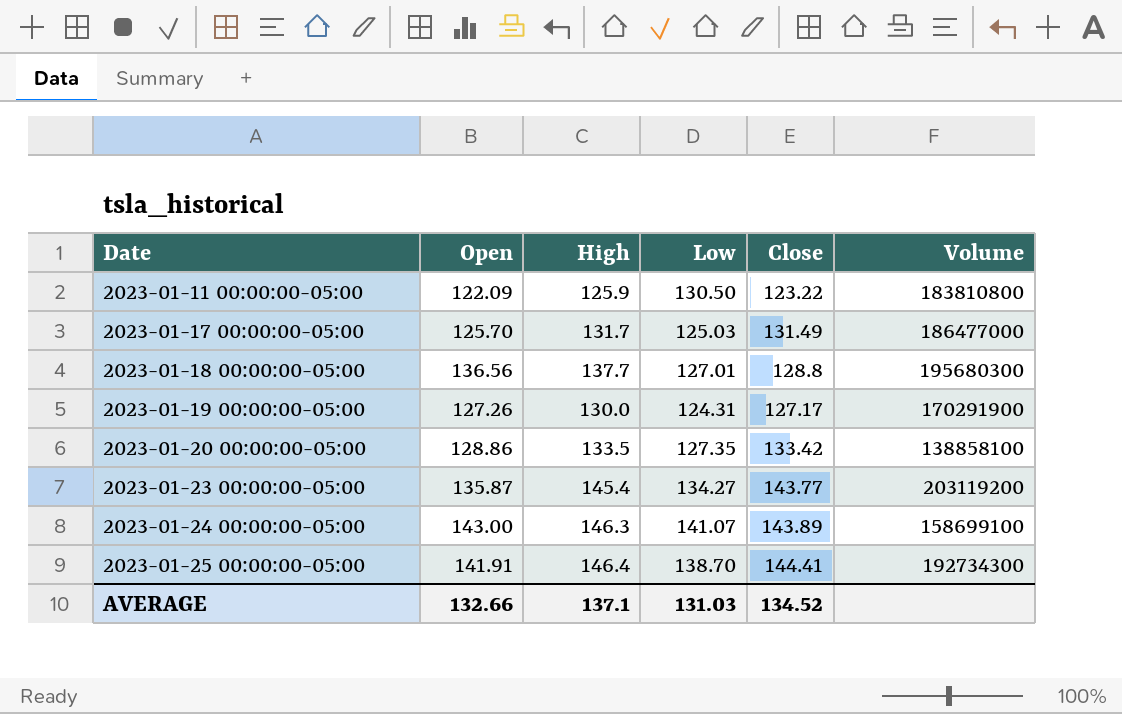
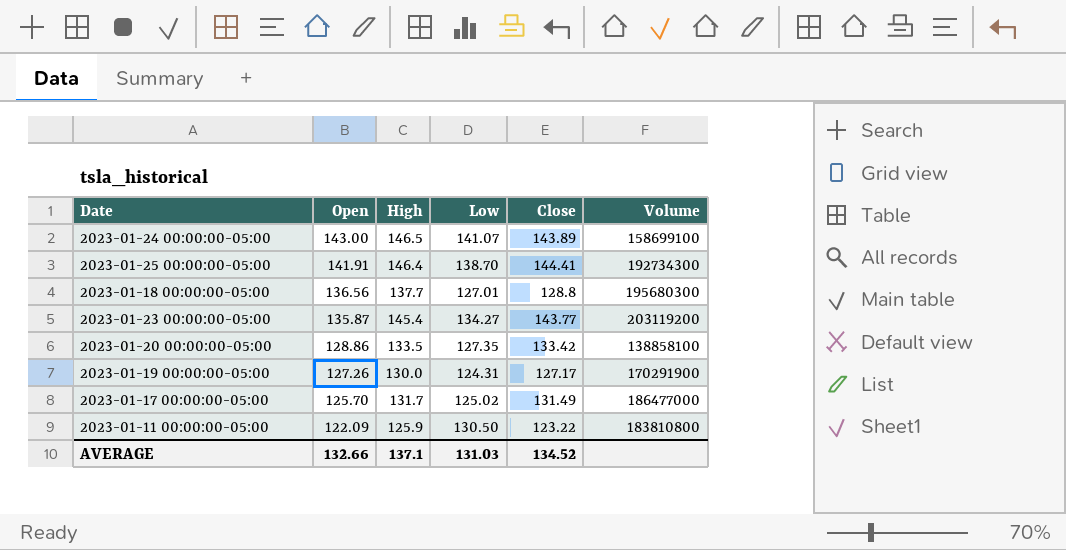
row order: Date ascending -> Open descending
2023-01-24 00:00:00-05:00 | High: 146.3 -> 146.5
2023-01-17 00:00:00-05:00 | Low: 125.03 -> 125.02

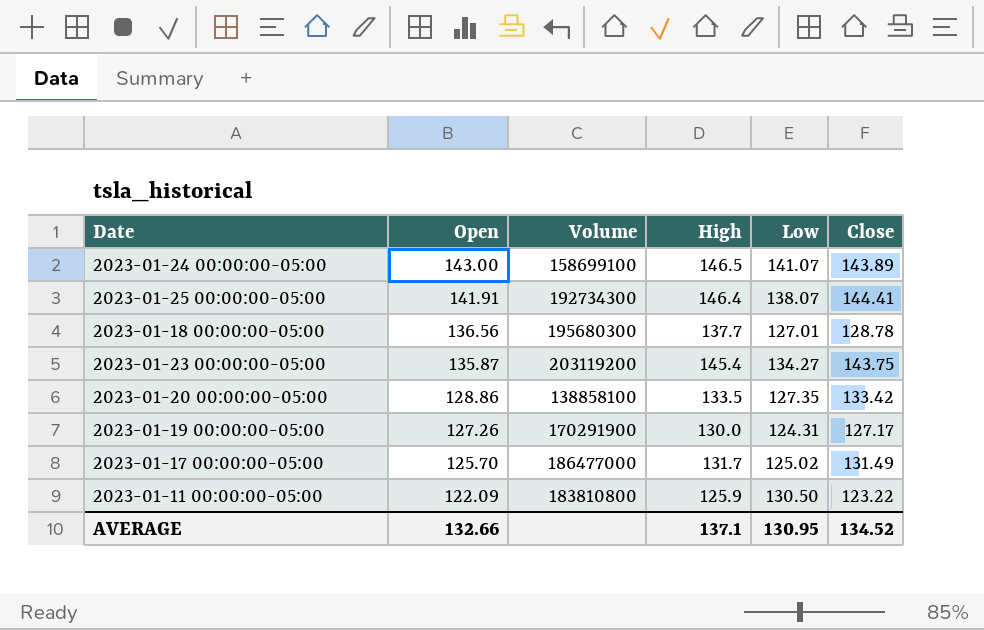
column Volume | position: 6 -> 3
2023-01-25 00:00:00-05:00 | Low: 138.70 -> 138.07
2023-01-18 00:00:00-05:00 | Close: 128.8 -> 128.78
2023-01-23 00:00:00-05:00 | Close: 143.77 -> 143.75
AVERAGE | Low: 131.03 -> 130.95

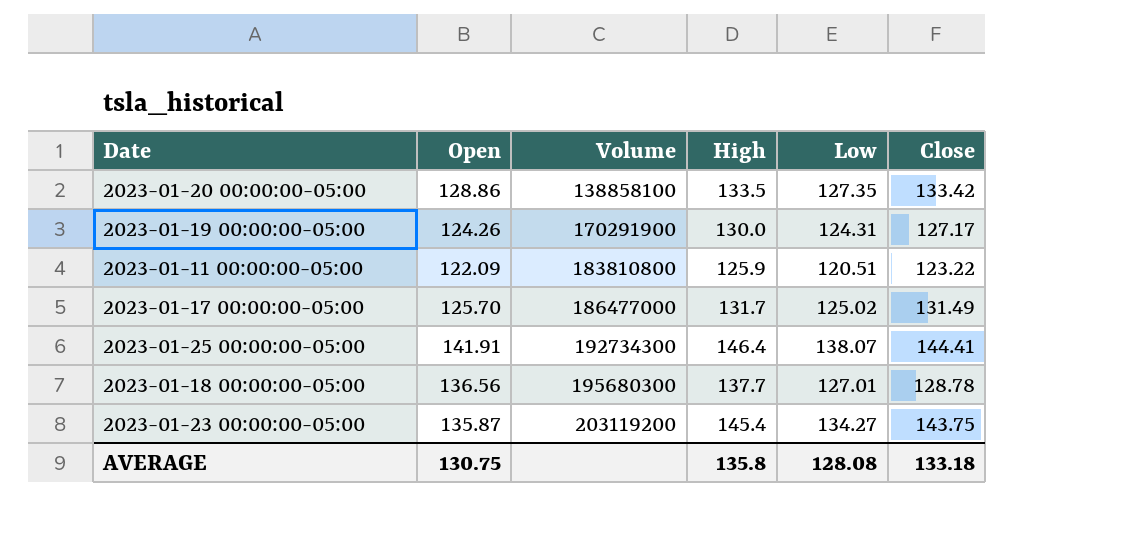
row order: Open descending -> Volume ascending
row 2023-01-24 00:00:00-05:00: 143.00 | 158699100 | 146.5 | 141.07 | 143.89 -> none
2023-01-19 00:00:00-05:00 | Open: 127.26 -> 124.26
2023-01-11 00:00:00-05:00 | Low: 130.50 -> 120.51
AVERAGE | Open: 132.66 -> 130.75
AVERAGE | High: 137.1 -> 135.8
AVERAGE | Low: 130.95 -> 128.08
AVERAGE | Close: 134.52 -> 133.18

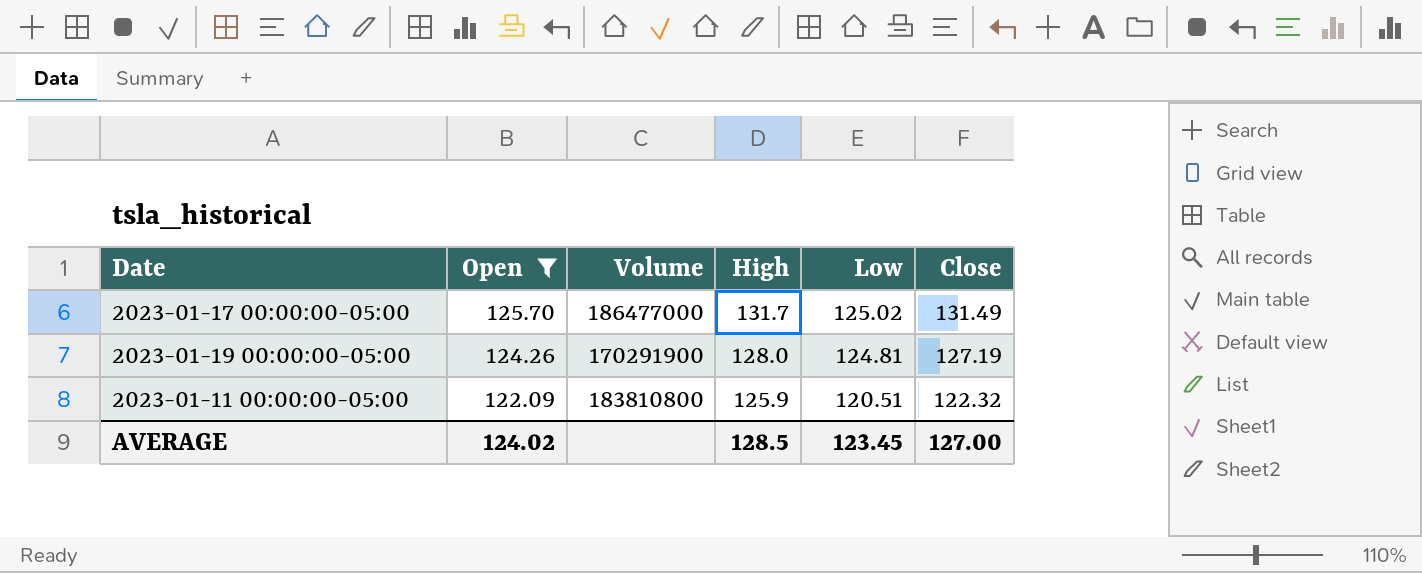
filter: none -> Open <= 125.70
row order: Volume ascending -> Open descending
2023-01-19 00:00:00-05:00 | High: 130.0 -> 128.0
2023-01-19 00:00:00-05:00 | Low: 124.31 -> 124.81
2023-01-19 00:00:00-05:00 | Close: 127.17 -> 127.19
2023-01-11 00:00:00-05:00 | Close: 123.22 -> 122.32
AVERAGE | Open: 130.75 -> 124.02
AVERAGE | High: 135.8 -> 128.5
AVERAGE | Low: 128.08 -> 123.45
AVERAGE | Close: 133.18 -> 127.00

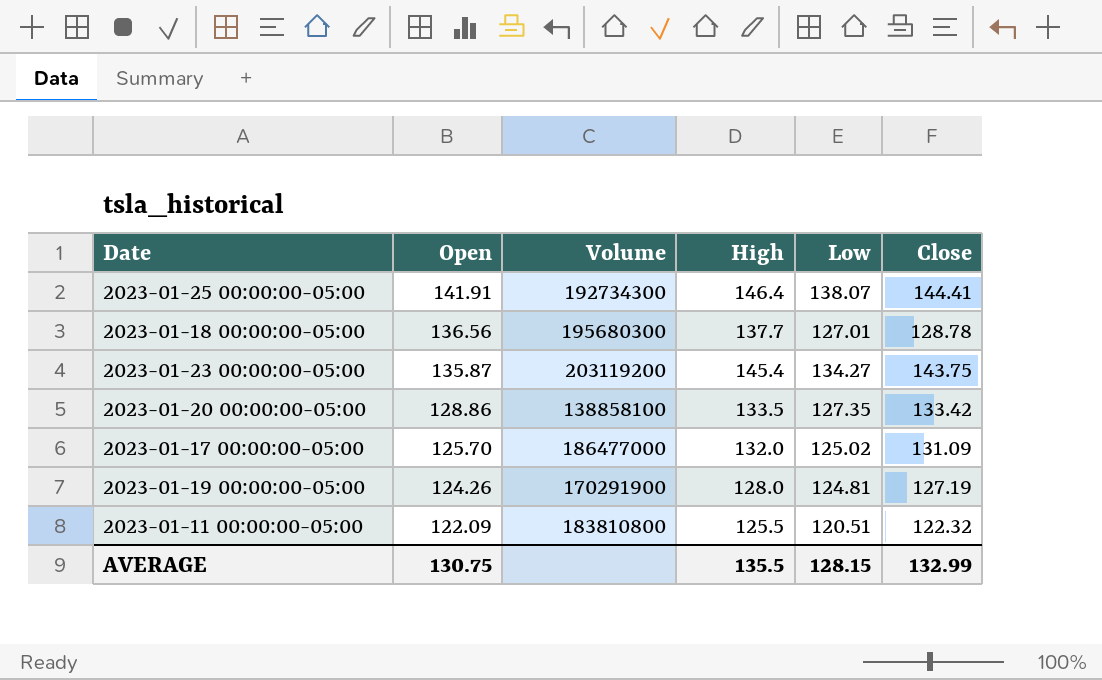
filter: Open <= 125.70 -> none
2023-01-17 00:00:00-05:00 | High: 131.7 -> 132.0
2023-01-17 00:00:00-05:00 | Close: 131.49 -> 131.09
2023-01-11 00:00:00-05:00 | High: 125.9 -> 125.5
AVERAGE | Open: 124.02 -> 130.75
AVERAGE | High: 128.5 -> 135.5
AVERAGE | Low: 123.45 -> 128.15
AVERAGE | Close: 127.00 -> 132.99

